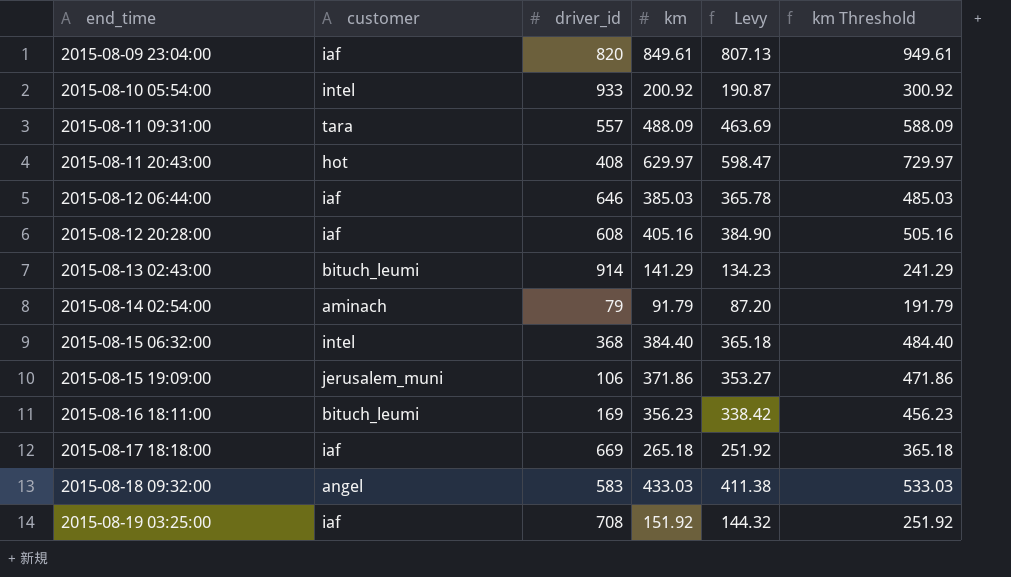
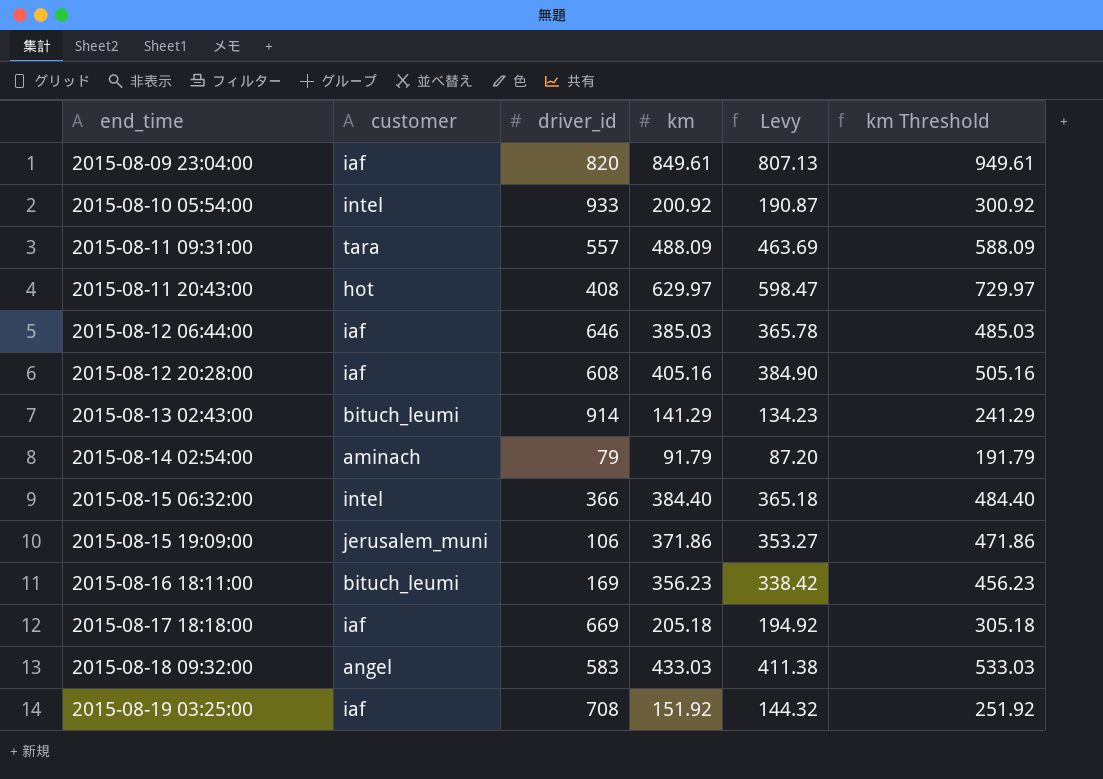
2015-08-15 06:32:00 | driver_id: 368 -> 366
2015-08-17 18:18:00 | km: 265.18 -> 205.18
2015-08-17 18:18:00 | Levy: 251.92 -> 194.92
2015-08-17 18:18:00 | km Threshold: 365.18 -> 305.18

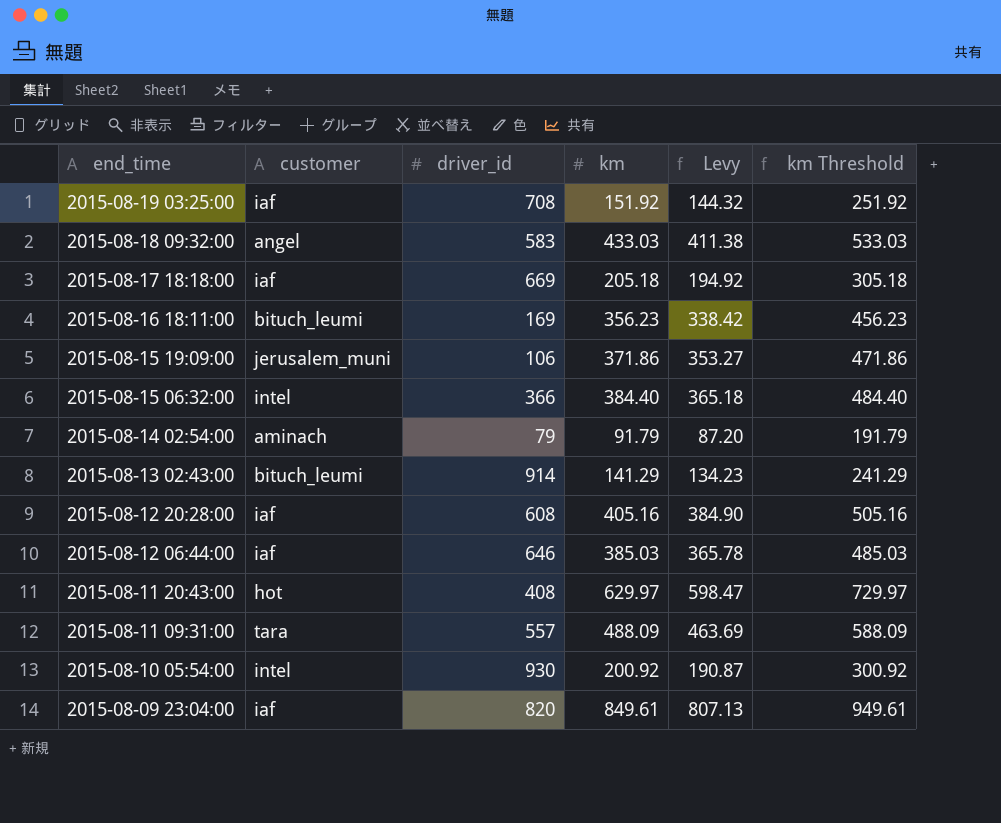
row order: end_time ascending -> end_time descending
2015-08-10 05:54:00 | driver_id: 933 -> 930

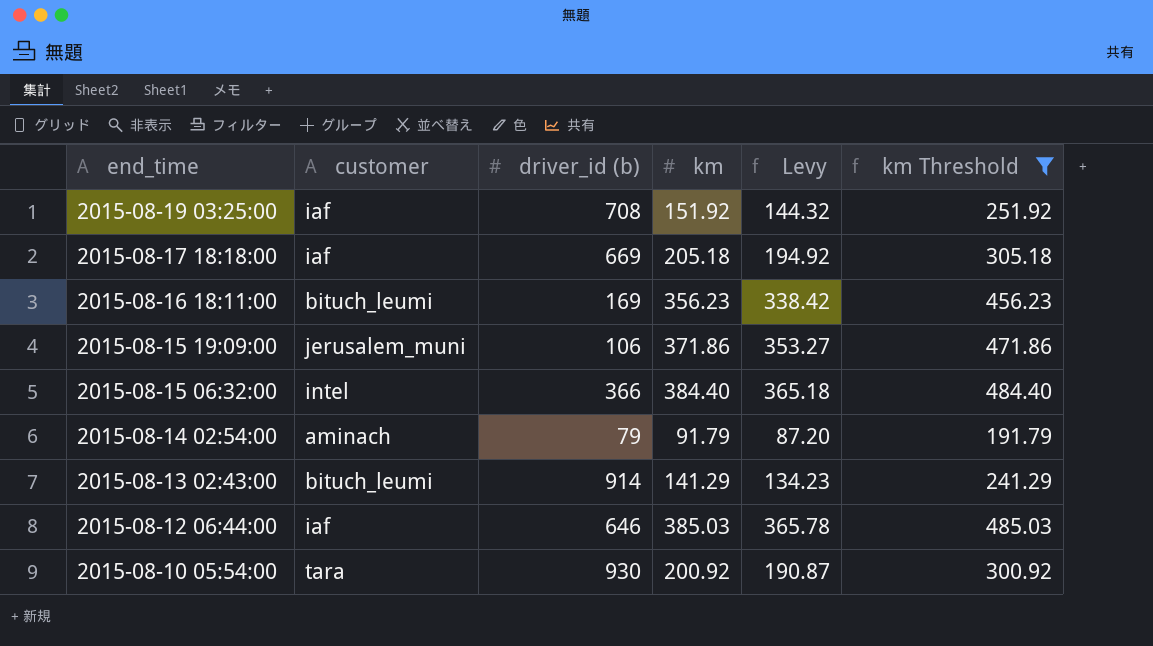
filter: none -> km Threshold <= 485.03
column name: driver_id -> driver_id (b)
2015-08-10 05:54:00 | customer: intel -> tara

